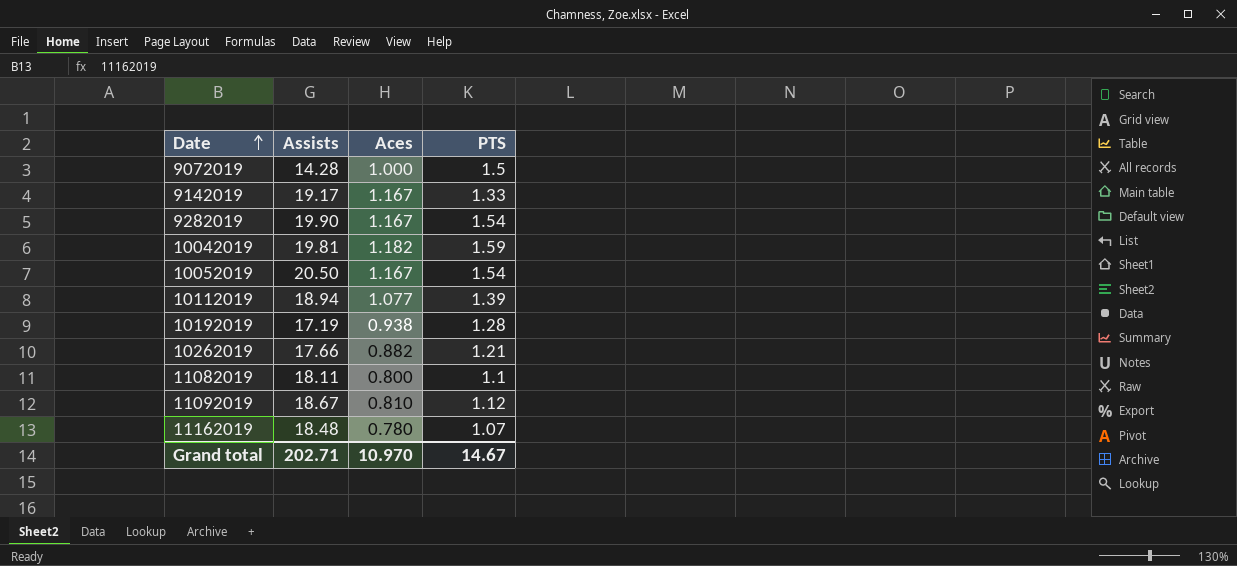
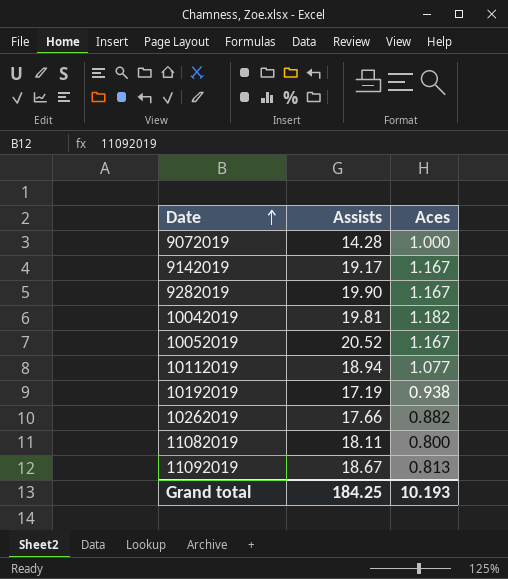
column PTS | position: 4 -> none
row 11162019: 18.48 | 0.780 | 1.07 -> none
10052019 | Assists: 20.50 -> 20.52
11092019 | Aces: 0.810 -> 0.813
Grand total | Assists: 202.71 -> 184.25
Grand total | Aces: 10.970 -> 10.193

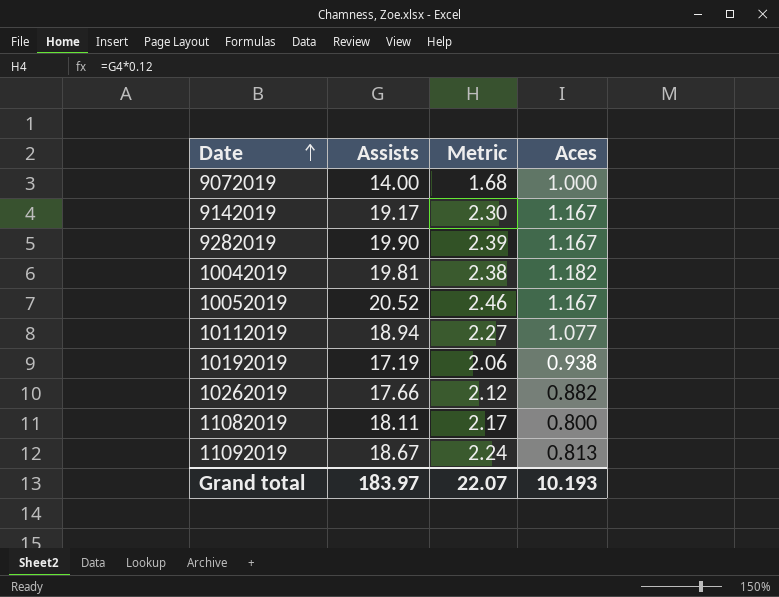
column Metric | formula: none -> [Assists] * 0.12
9072019 | Assists: 14.28 -> 14.00
Grand total | Assists: 184.25 -> 183.97

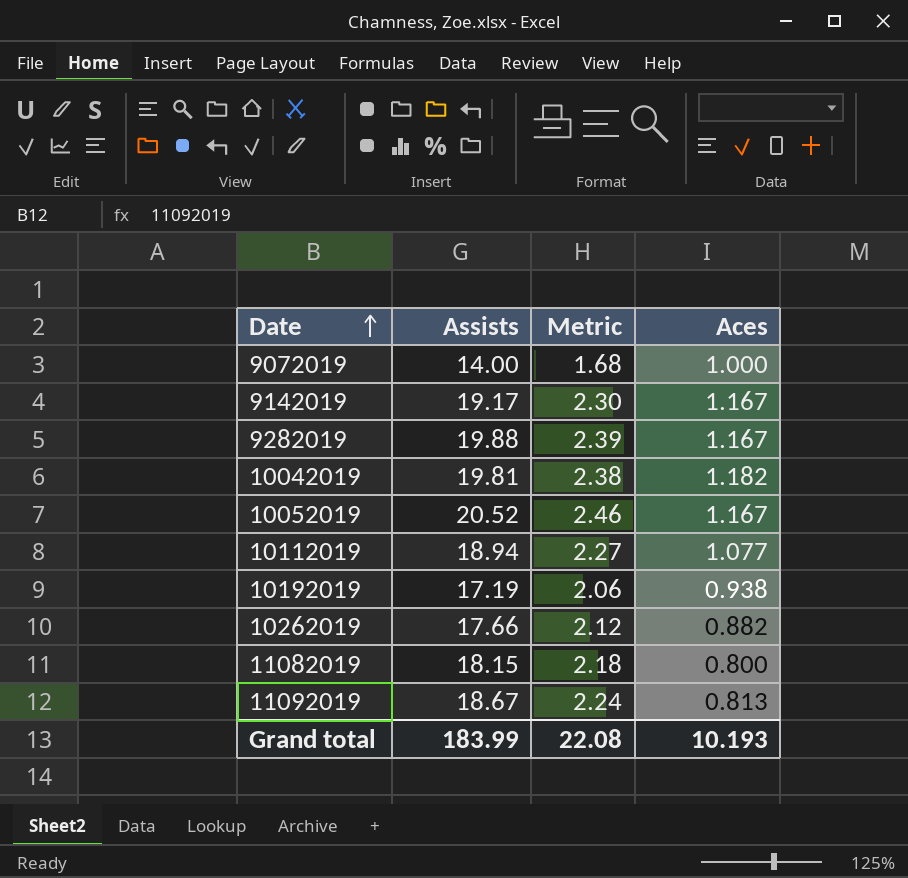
9282019 | Assists: 19.90 -> 19.88
11082019 | Assists: 18.11 -> 18.15
11082019 | Metric: 2.17 -> 2.18
Grand total | Assists: 183.97 -> 183.99
Grand total | Metric: 22.07 -> 22.08

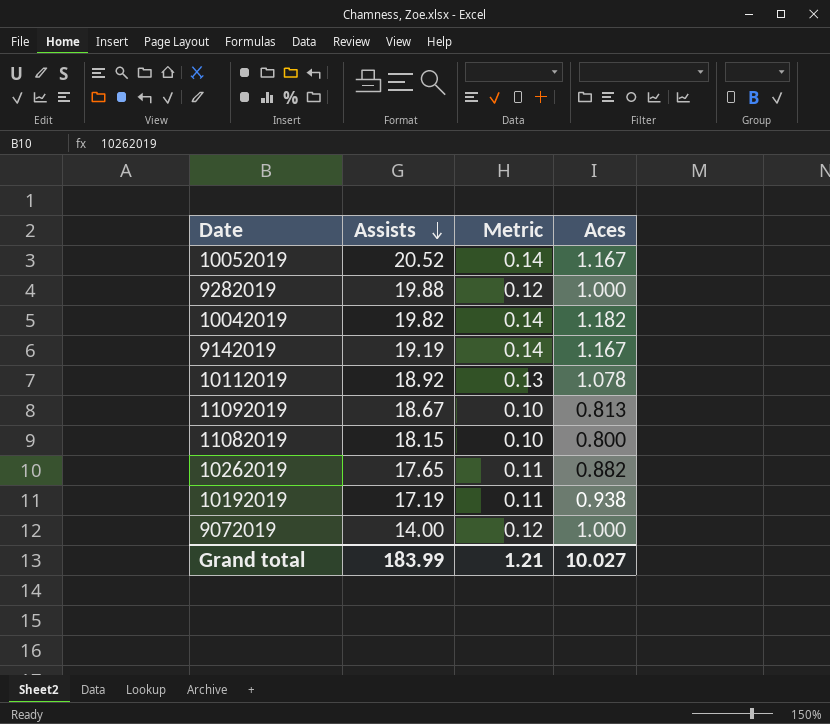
row order: Date ascending -> Assists descending
column Metric | formula: [Assists] * 0.12 -> [Aces] * 0.12
9282019 | Aces: 1.167 -> 1.000
10042019 | Assists: 19.81 -> 19.82
9142019 | Assists: 19.17 -> 19.19
10112019 | Assists: 18.94 -> 18.92
10112019 | Aces: 1.077 -> 1.078
10262019 | Assists: 17.66 -> 17.65
Grand total | Metric: 22.08 -> 1.21
Grand total | Aces: 10.193 -> 10.027

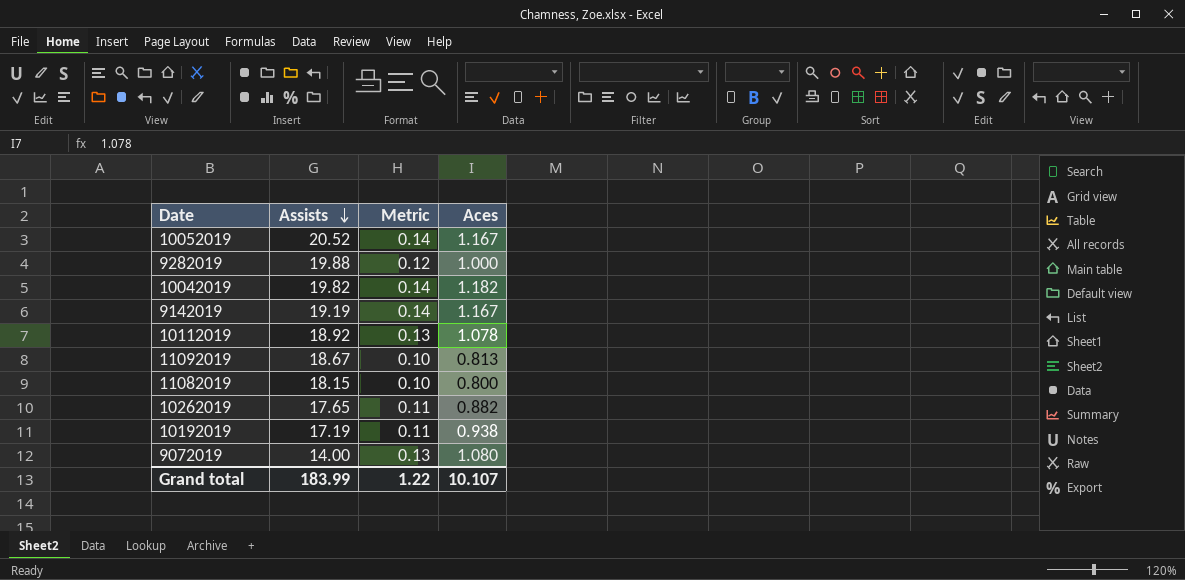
9072019 | Metric: 0.12 -> 0.13
9072019 | Aces: 1.000 -> 1.080
Grand total | Metric: 1.21 -> 1.22
Grand total | Aces: 10.027 -> 10.107

